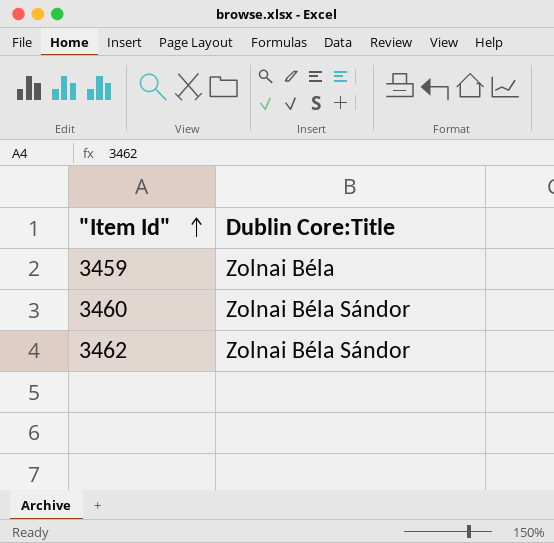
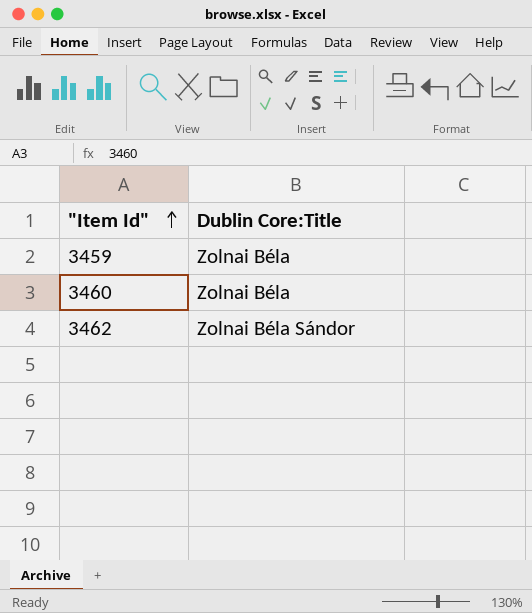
3460 | Dublin Core:Title: Zolnai Béla Sándor -> Zolnai Béla

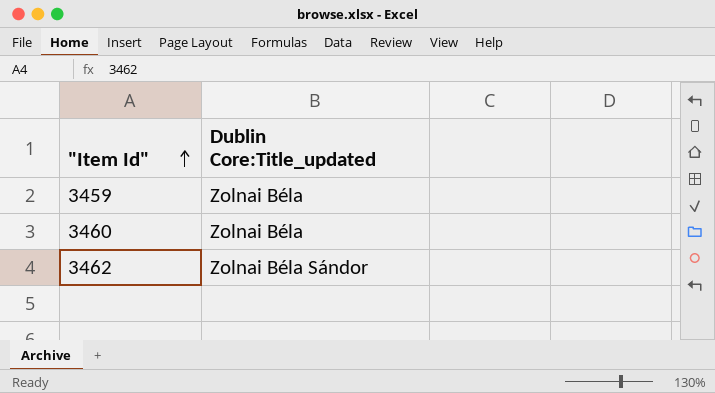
column name: Dublin Core:Title -> Dublin Core:Title_updated

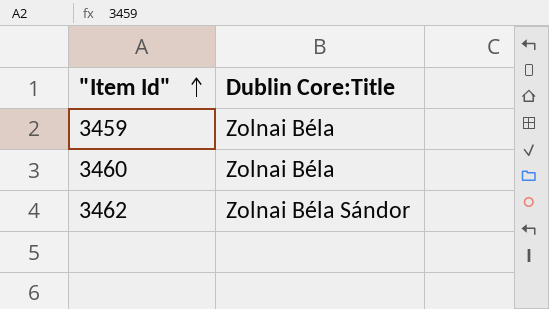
column name: Dublin Core:Title_updated -> Dublin Core:Title

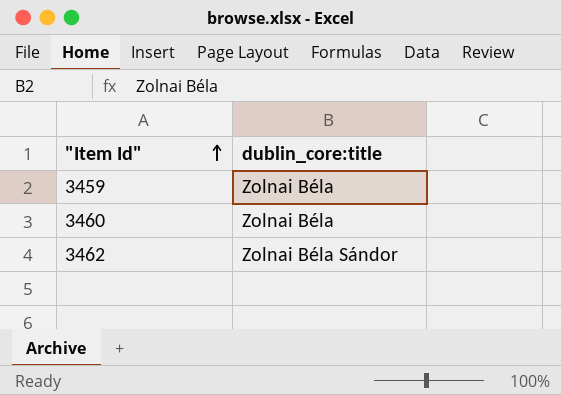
column name: Dublin Core:Title -> dublin_core:title

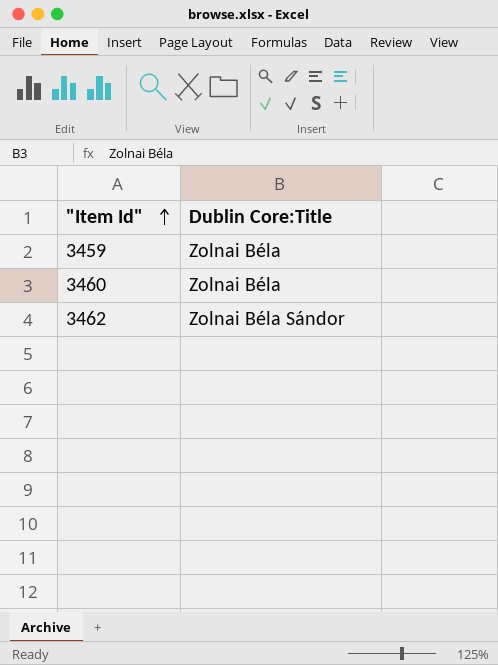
column name: dublin_core:title -> Dublin Core:Title

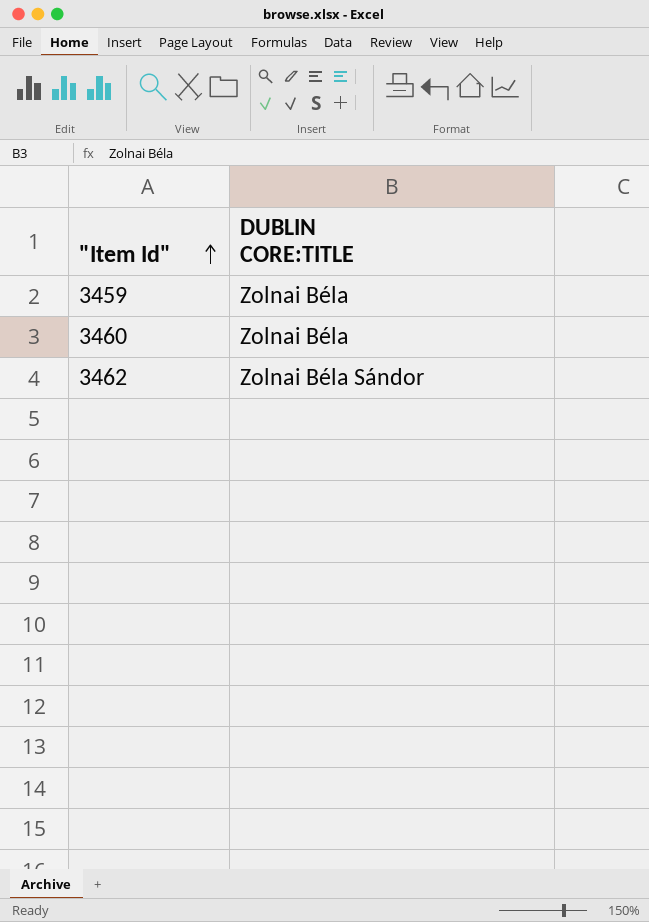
column name: Dublin Core:Title -> DUBLIN CORE:TITLE

